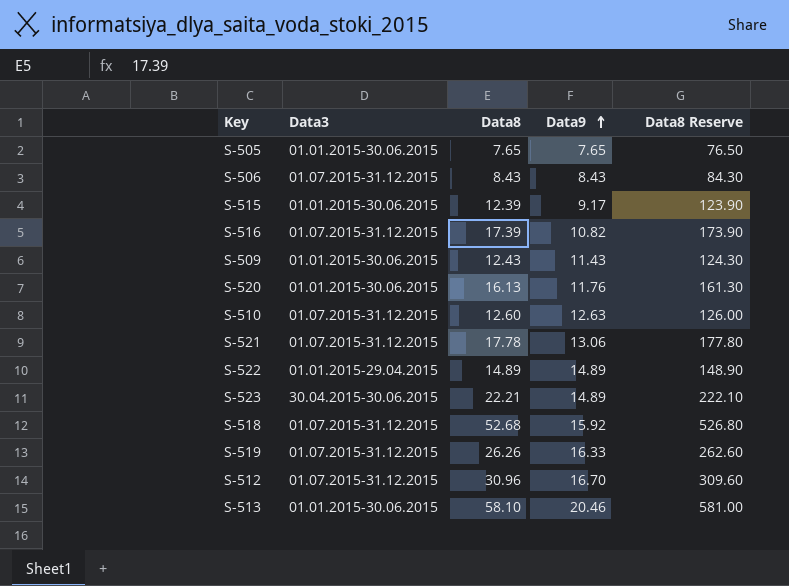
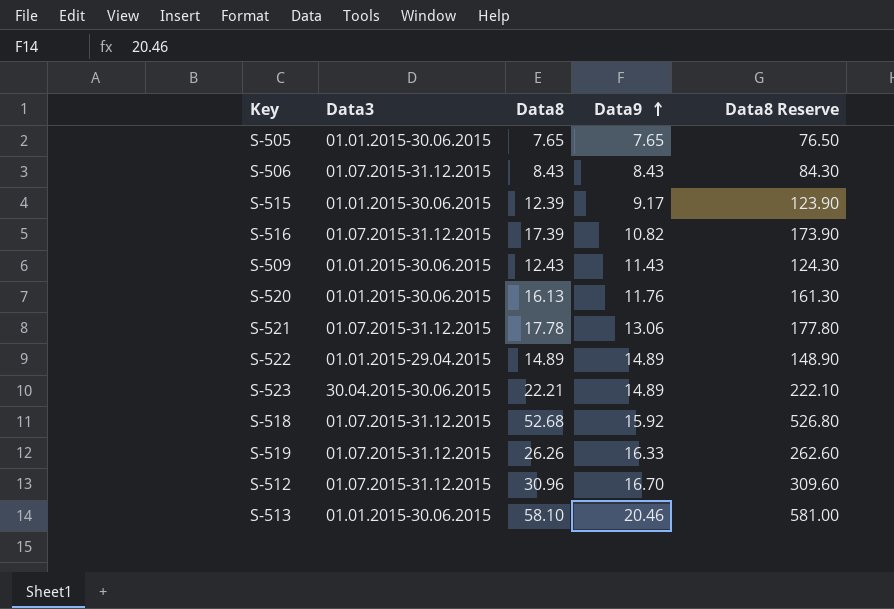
row S-510: 01.07.2015-31.12.2015 | 12.60 | 12.63 | 126.00 -> none

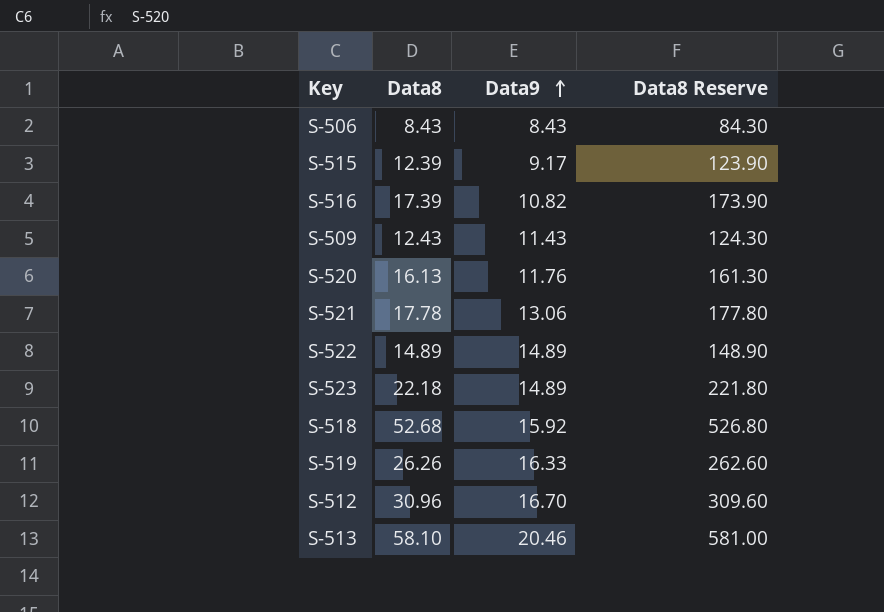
column Data3 | position: 2 -> none
row S-505: 01.01.2015-30.06.2015 | 7.65 | 7.65 | 76.50 -> none
S-523 | Data8: 22.21 -> 22.18
S-523 | Data8 Reserve: 222.10 -> 221.80

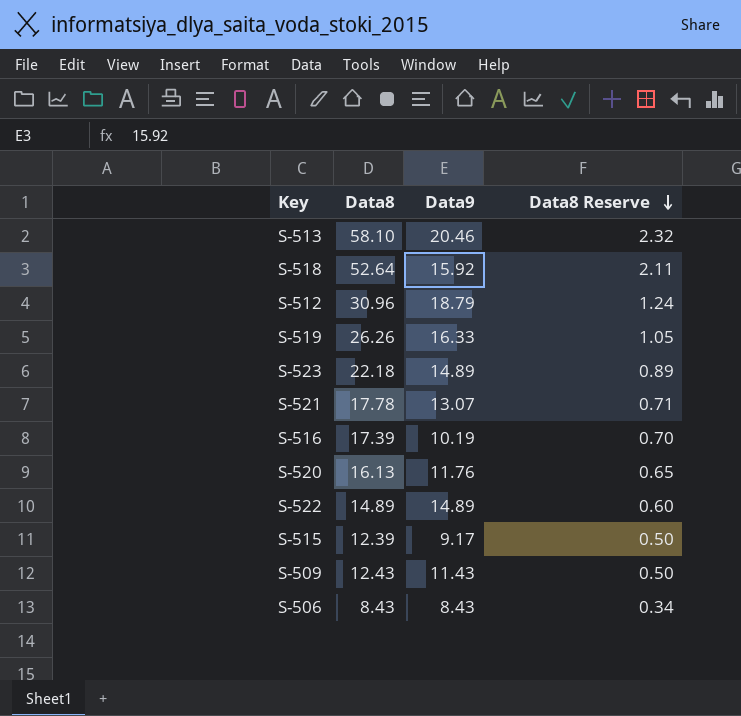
row order: Data9 ascending -> Data8 Reserve descending
column Data8 Reserve | formula: [Data8] * 10 -> [Data8] * 0.04
S-518 | Data8: 52.68 -> 52.64
S-512 | Data9: 16.70 -> 18.79
S-521 | Data9: 13.06 -> 13.07
S-516 | Data9: 10.82 -> 10.19

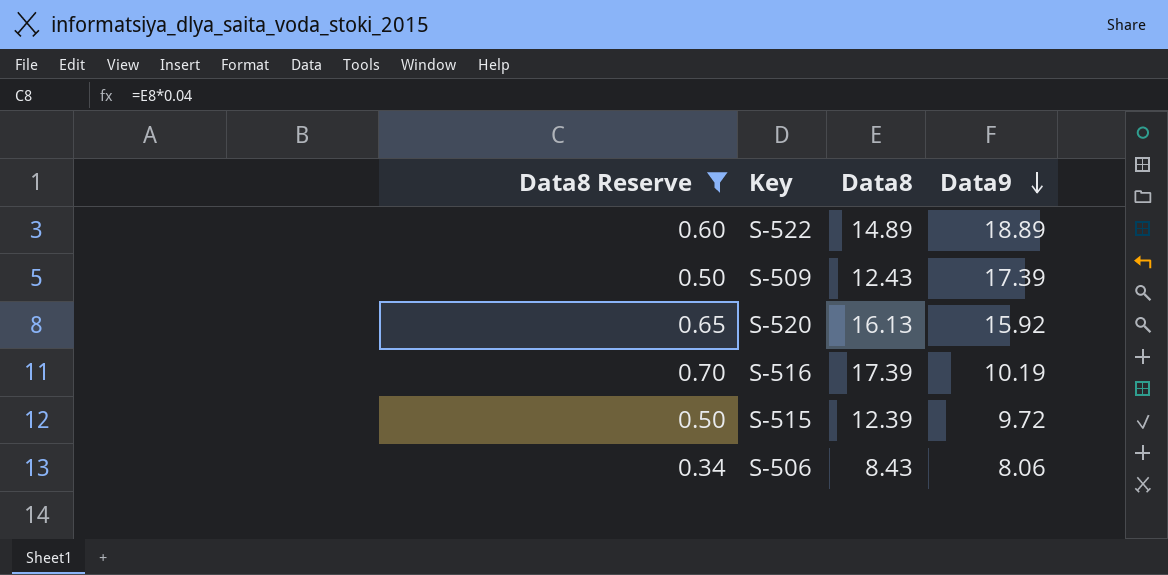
filter: none -> Data8 Reserve <= 0.70
row order: Data8 Reserve descending -> Data9 descending
column Data8 Reserve | position: 4 -> 1
S-522 | Data9: 14.89 -> 18.89
S-509 | Data9: 11.43 -> 17.39
S-520 | Data9: 11.76 -> 15.92
S-515 | Data9: 9.17 -> 9.72
S-506 | Data9: 8.43 -> 8.06

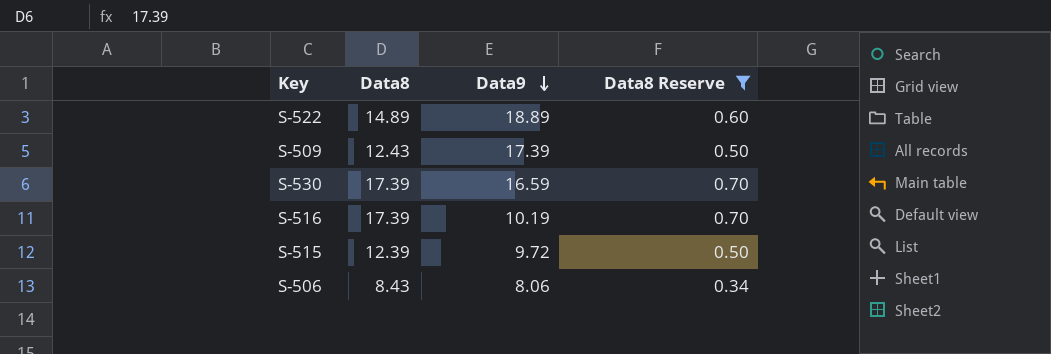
column Data8 Reserve | position: 1 -> 4
row S-520: 0.65 | 16.13 | 15.92 -> none
row S-530: none -> 17.39 | 16.59 | 0.70

